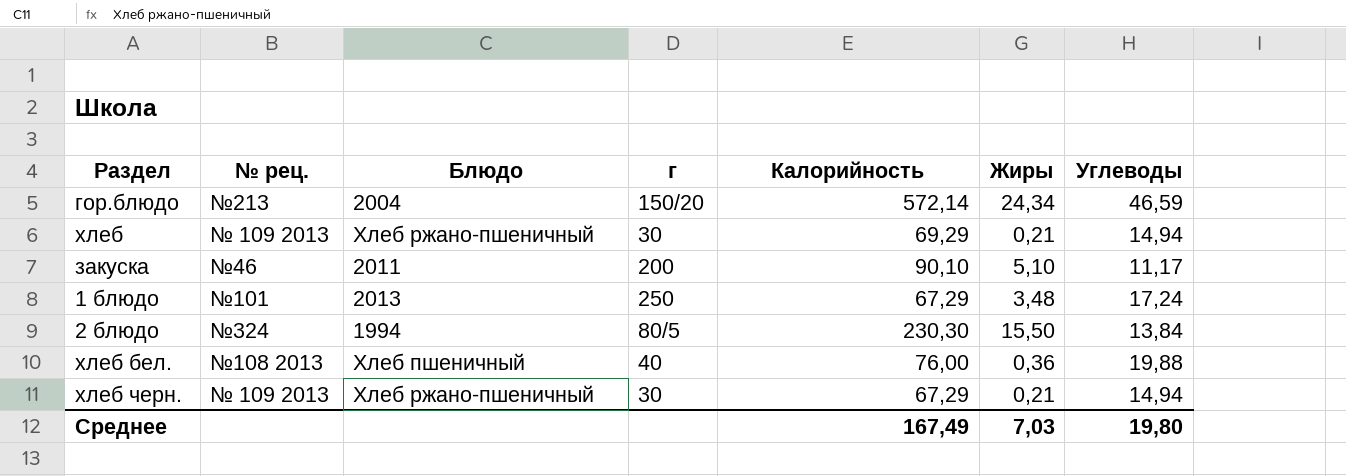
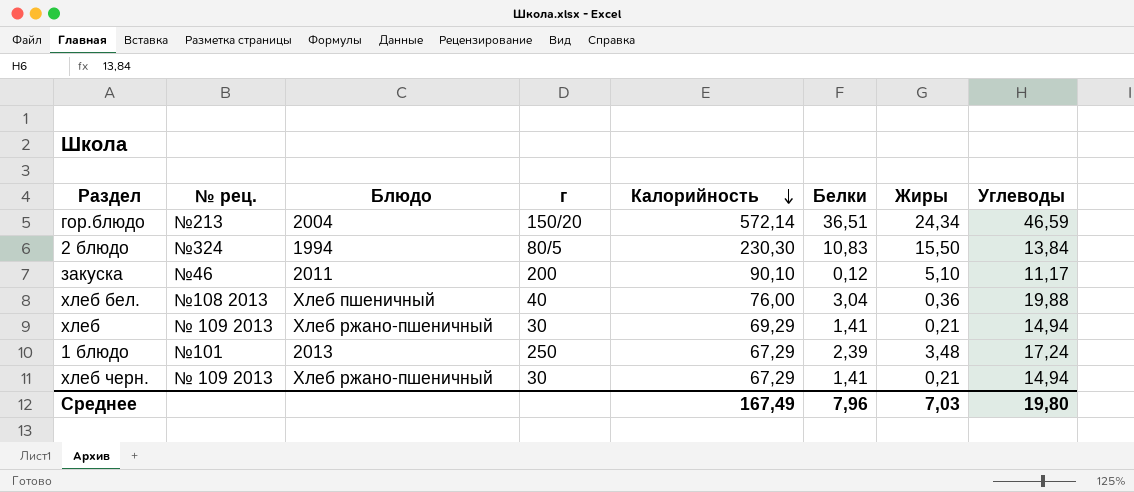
row order: none -> Калорийность descending
column Белки | position: none -> 6

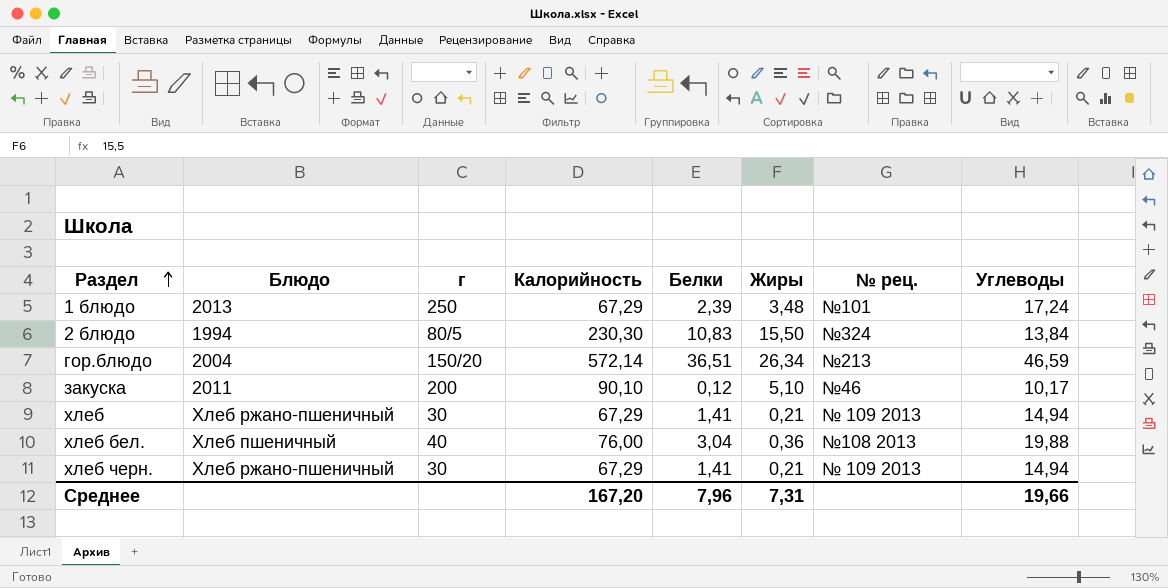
row order: Калорийность descending -> Раздел ascending
column № рец. | position: 2 -> 7
гор.блюдо | Жиры: 24,34 -> 26,34
закуска | Углеводы: 11,17 -> 10,17
хлеб | Калорийность: 69,29 -> 67,29
Среднее | Калорийность: 167,49 -> 167,20
Среднее | Жиры: 7,03 -> 7,31
Среднее | Углеводы: 19,80 -> 19,66

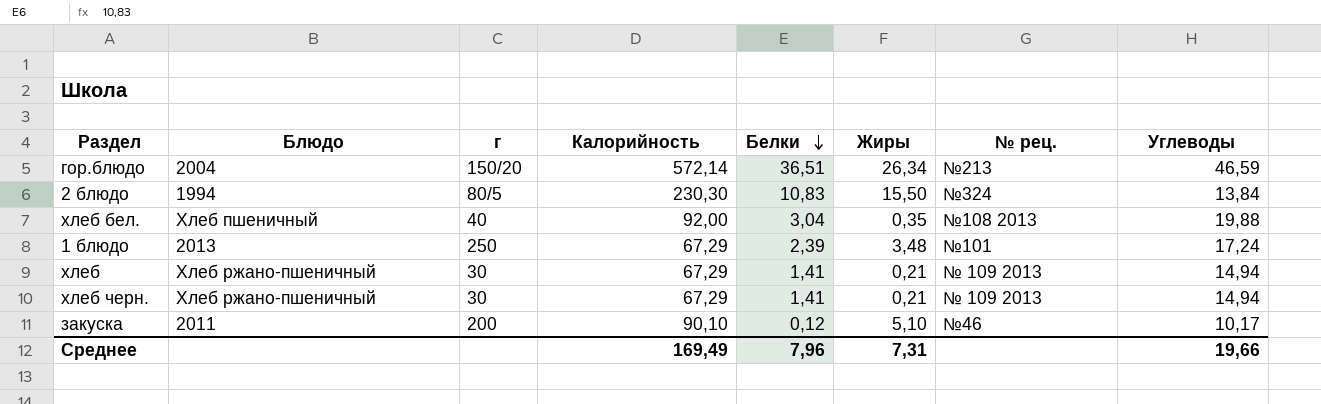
row order: Раздел ascending -> Белки descending
хлеб бел. | Калорийность: 76,00 -> 92,00
хлеб бел. | Жиры: 0,36 -> 0,35
Среднее | Калорийность: 167,20 -> 169,49

